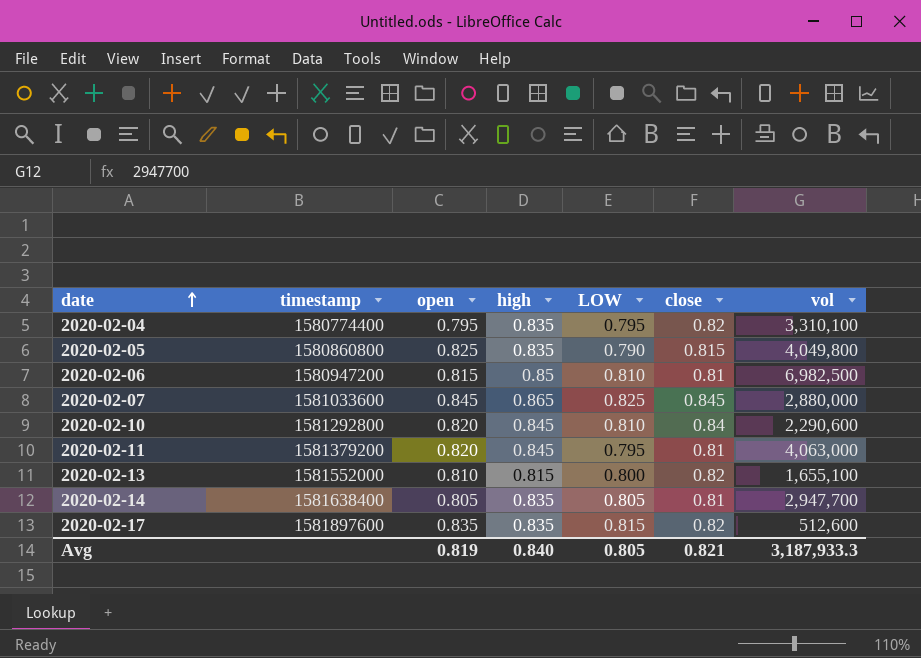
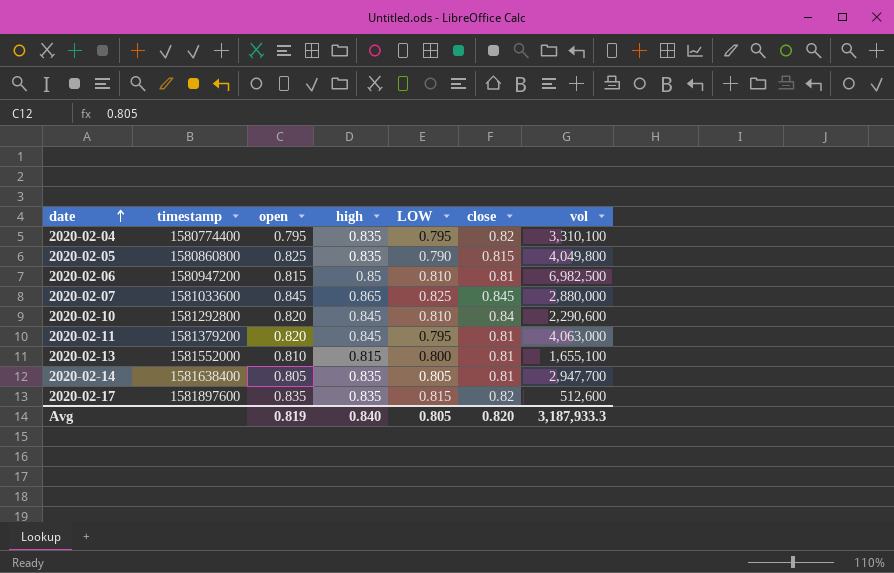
2020-02-13 | close: 0.82 -> 0.81
Avg | close: 0.821 -> 0.820

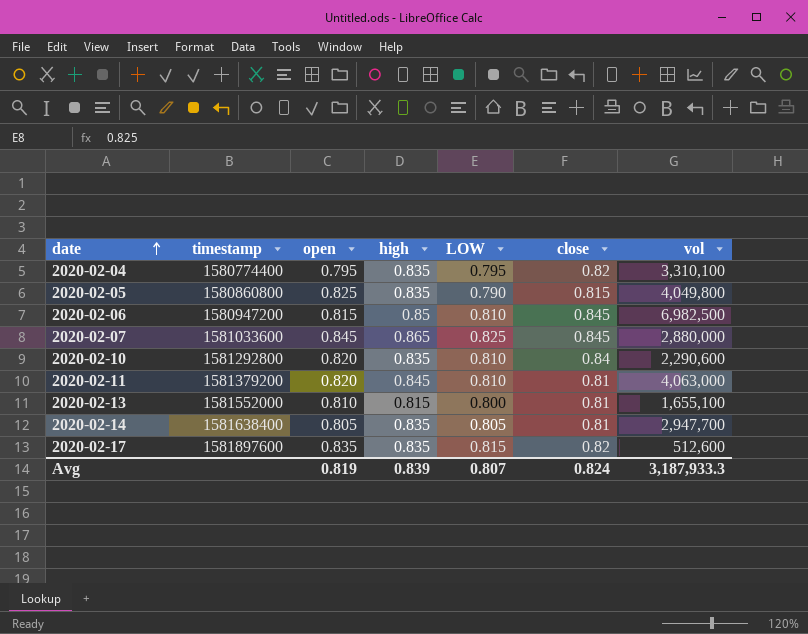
2020-02-06 | close: 0.81 -> 0.845
2020-02-10 | high: 0.845 -> 0.835
2020-02-11 | LOW: 0.795 -> 0.810
Avg | high: 0.840 -> 0.839
Avg | LOW: 0.805 -> 0.807
Avg | close: 0.820 -> 0.824

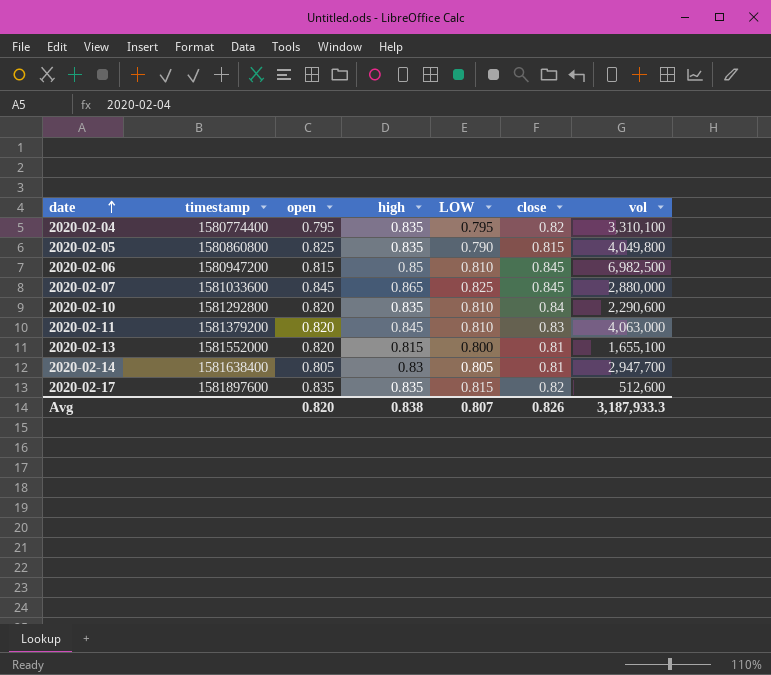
2020-02-11 | close: 0.81 -> 0.83
2020-02-13 | open: 0.810 -> 0.820
2020-02-14 | high: 0.835 -> 0.83
Avg | open: 0.819 -> 0.820
Avg | high: 0.839 -> 0.838
Avg | close: 0.824 -> 0.826

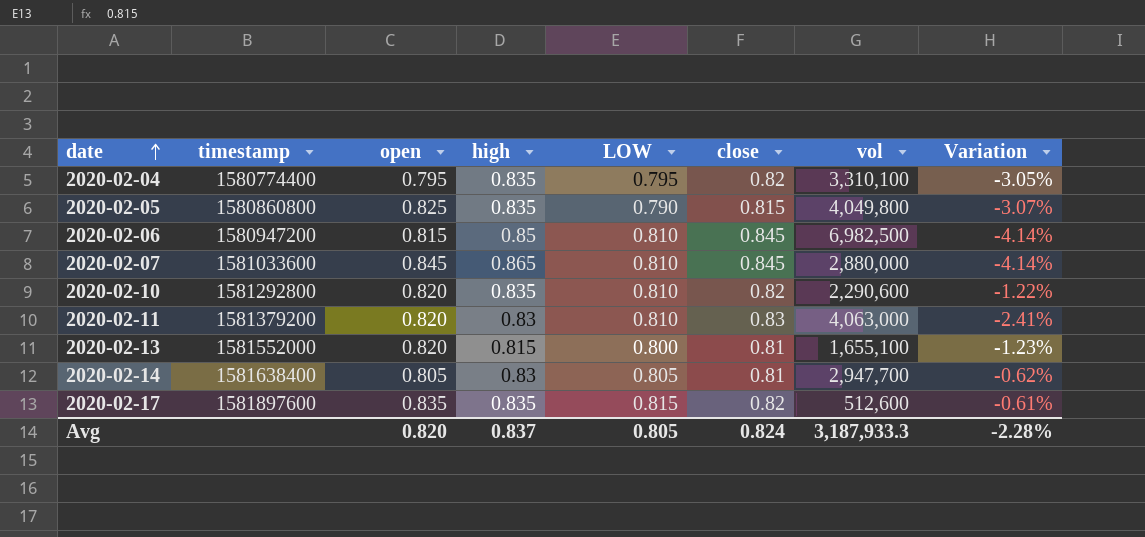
column Variation | formula: none -> ([LOW] - [close]) / [close]
2020-02-07 | LOW: 0.825 -> 0.810
2020-02-10 | close: 0.84 -> 0.82
2020-02-11 | high: 0.845 -> 0.83
Avg | high: 0.838 -> 0.837
Avg | LOW: 0.807 -> 0.805
Avg | close: 0.826 -> 0.824

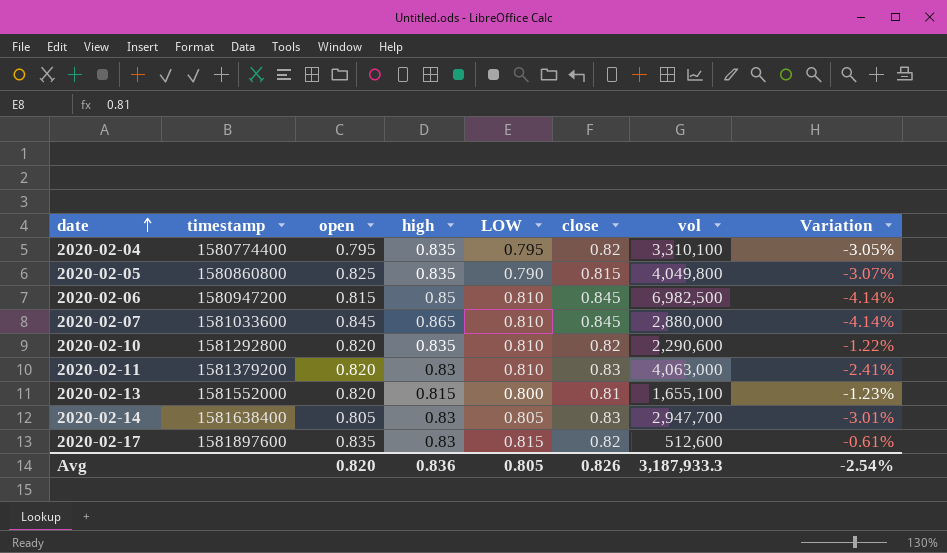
2020-02-14 | close: 0.81 -> 0.83
2020-02-14 | Variation: -0.62% -> -3.01%
2020-02-17 | high: 0.835 -> 0.83
Avg | high: 0.837 -> 0.836
Avg | close: 0.824 -> 0.826
Avg | Variation: -2.28% -> -2.54%

